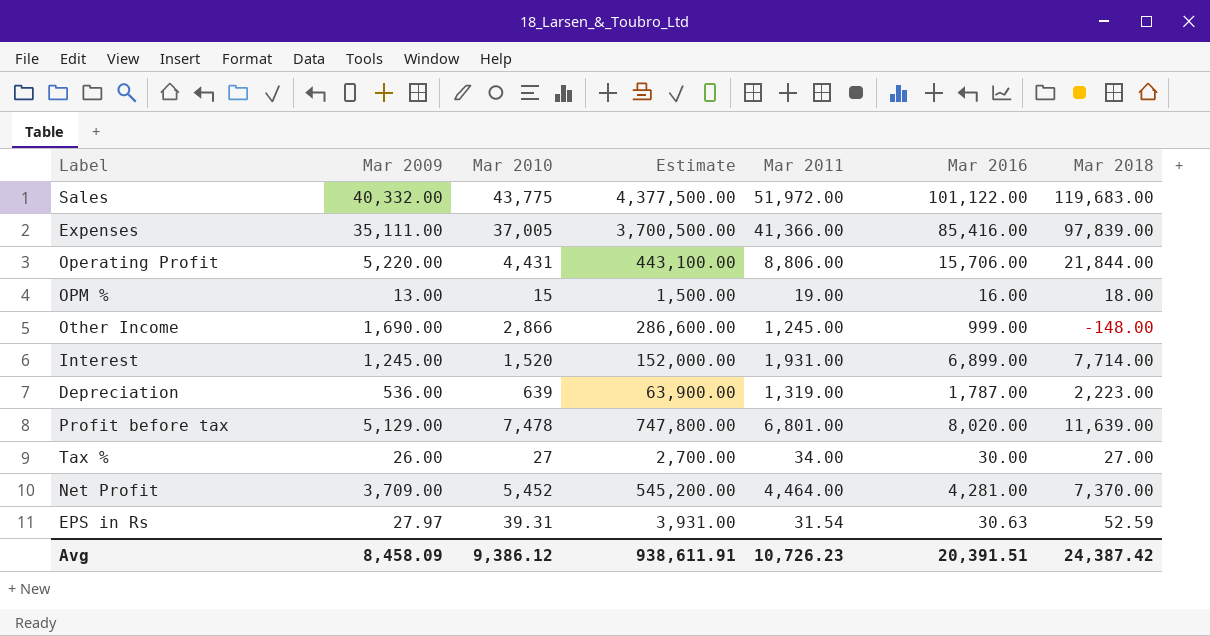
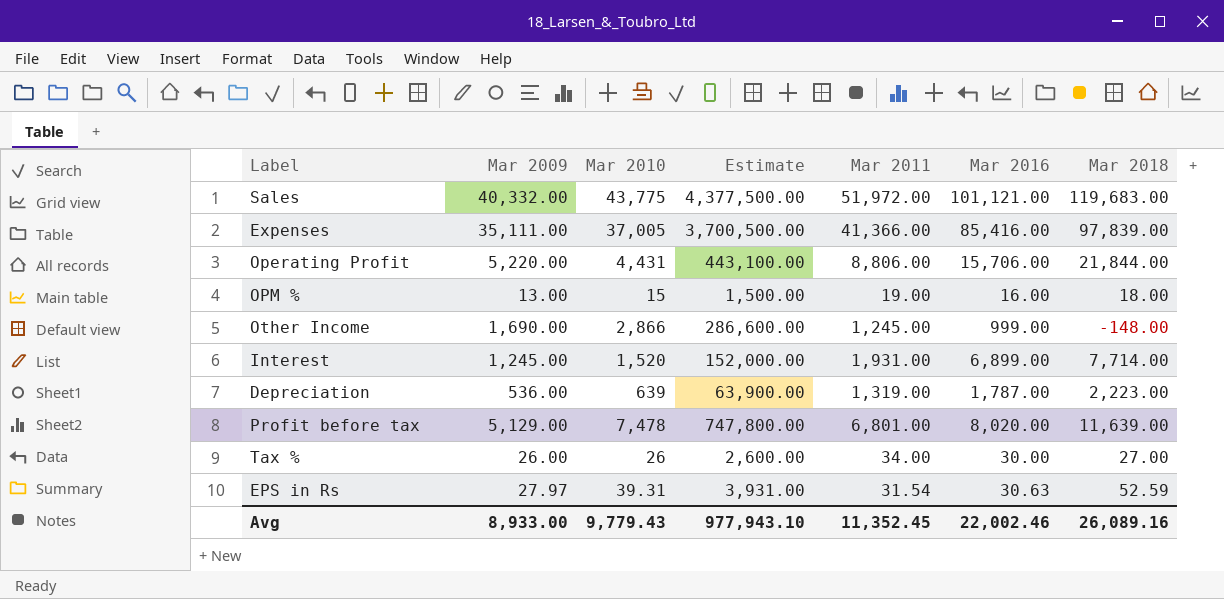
row Net Profit: 3,709.00 | 5,452 | 545,200.00 | 4,464.00 | 4,281.00 | 7,370.00 -> none
Sales | Mar 2016: 101,122.00 -> 101,121.00
Tax % | Mar 2010: 27 -> 26
Tax % | Estimate: 2,700.00 -> 2,600.00
Avg | Mar 2009: 8,458.09 -> 8,933.00
Avg | Mar 2010: 9,386.12 -> 9,779.43
Avg | Estimate: 938,611.91 -> 977,943.10
Avg | Mar 2011: 10,726.23 -> 11,352.45
Avg | Mar 2016: 20,391.51 -> 22,002.46
Avg | Mar 2018: 24,387.42 -> 26,089.16

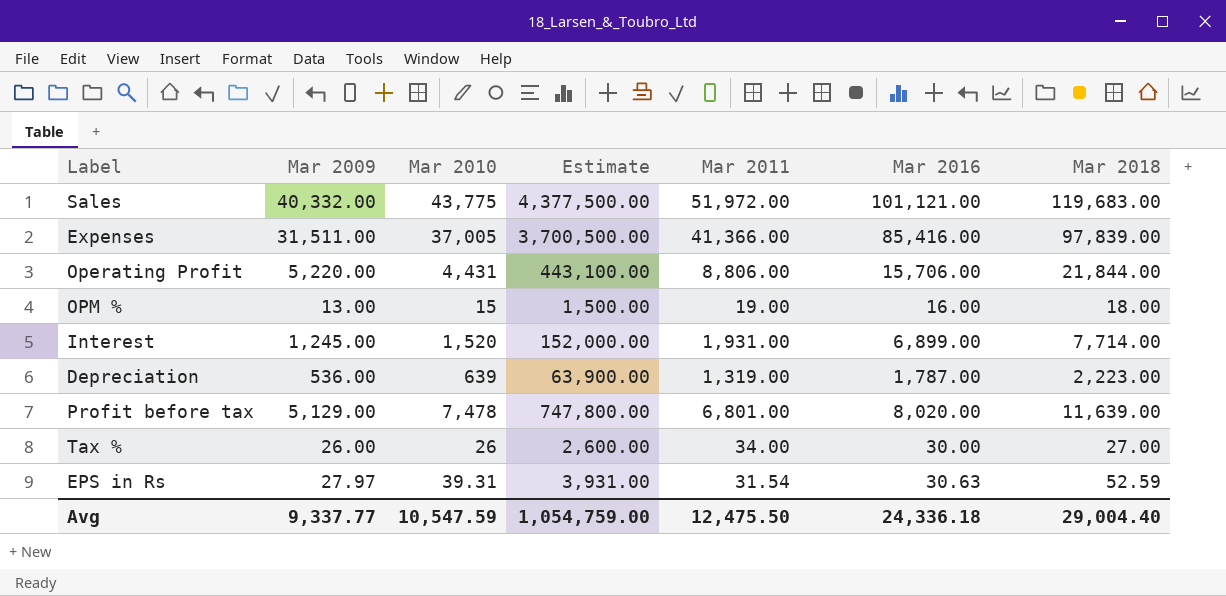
row Other Income: 1,690.00 | 2,866 | 286,600.00 | 1,245.00 | 999.00 | -148.00 -> none
Expenses | Mar 2009: 35,111.00 -> 31,511.00
Avg | Mar 2009: 8,933.00 -> 9,337.77
Avg | Mar 2010: 9,779.43 -> 10,547.59
Avg | Estimate: 977,943.10 -> 1,054,759.00
Avg | Mar 2011: 11,352.45 -> 12,475.50
Avg | Mar 2016: 22,002.46 -> 24,336.18
Avg | Mar 2018: 26,089.16 -> 29,004.40

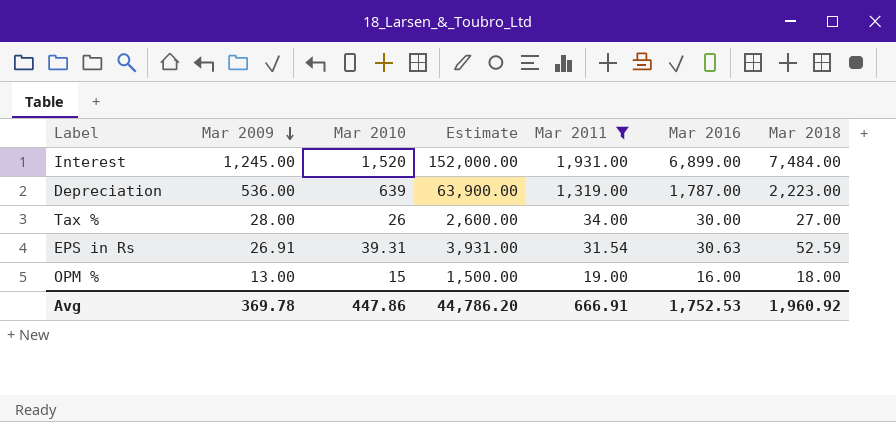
filter: none -> Mar 2011 <= 1,931.00
row order: none -> Mar 2009 descending
Interest | Mar 2018: 7,714.00 -> 7,484.00
Tax % | Mar 2009: 26.00 -> 28.00
EPS in Rs | Mar 2009: 27.97 -> 26.91
Avg | Mar 2009: 9,337.77 -> 369.78
Avg | Mar 2010: 10,547.59 -> 447.86
Avg | Estimate: 1,054,759.00 -> 44,786.20
Avg | Mar 2011: 12,475.50 -> 666.91
Avg | Mar 2016: 24,336.18 -> 1,752.53
Avg | Mar 2018: 29,004.40 -> 1,960.92

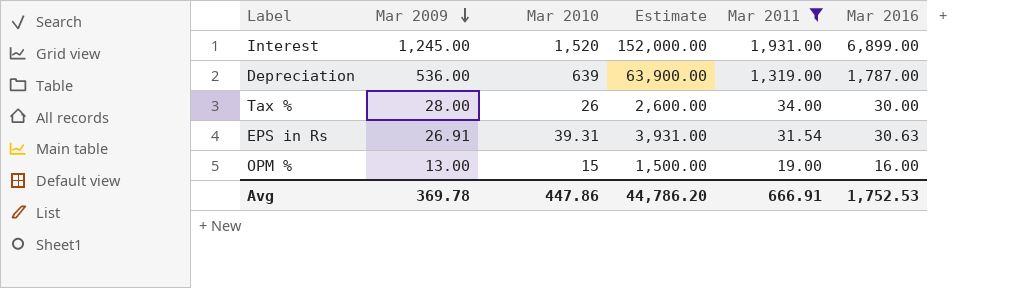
column Mar 2018 | position: 7 -> none

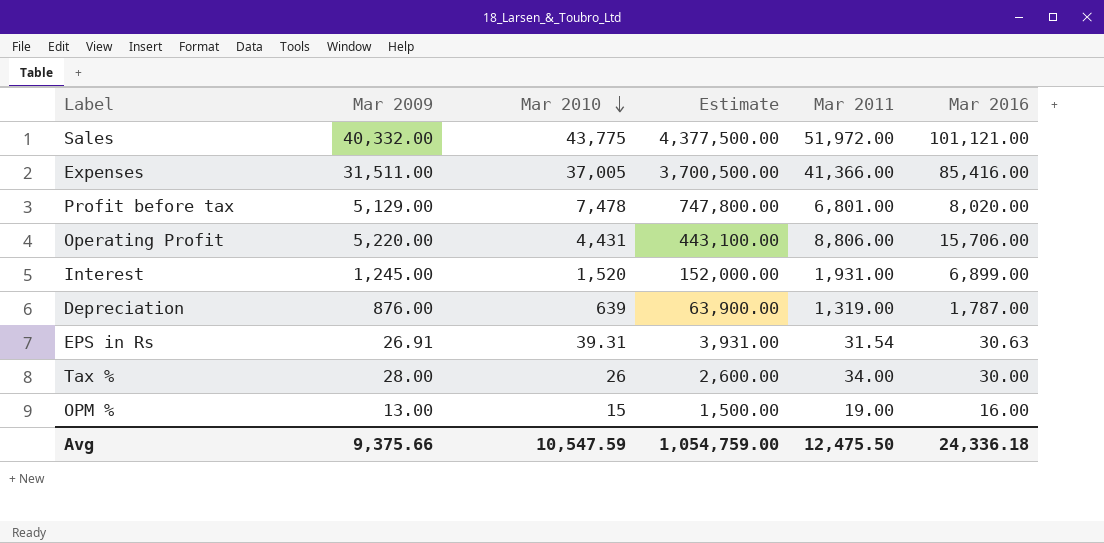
filter: Mar 2011 <= 1,931.00 -> none
row order: Mar 2009 descending -> Mar 2010 descending
Depreciation | Mar 2009: 536.00 -> 876.00
Avg | Mar 2009: 369.78 -> 9,375.66
Avg | Mar 2010: 447.86 -> 10,547.59
Avg | Estimate: 44,786.20 -> 1,054,759.00
Avg | Mar 2011: 666.91 -> 12,475.50
Avg | Mar 2016: 1,752.53 -> 24,336.18

